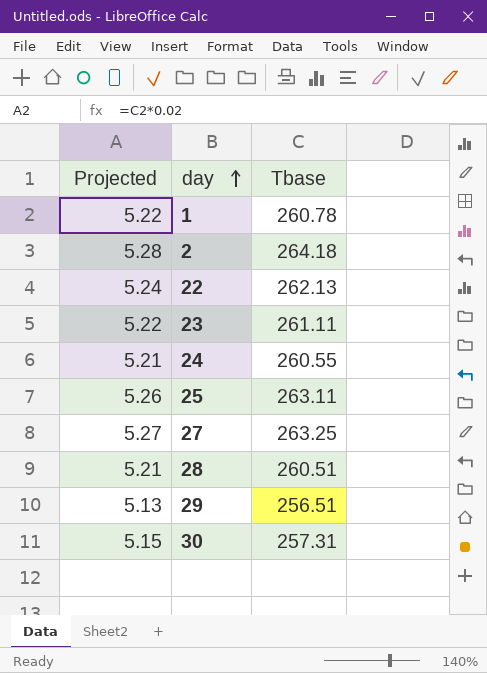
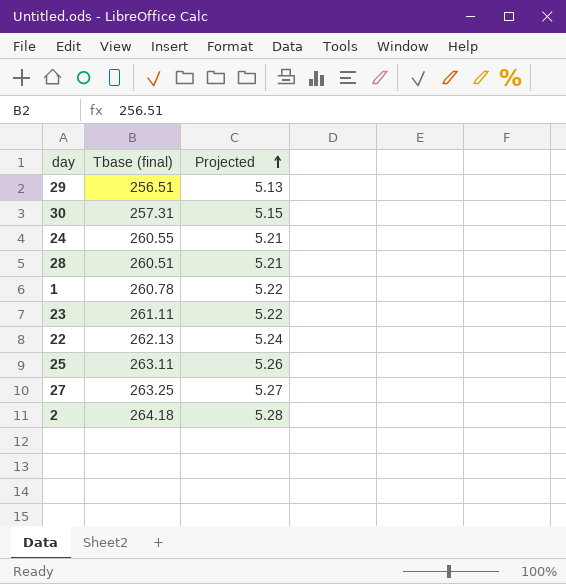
row order: day ascending -> Projected ascending
column name: Tbase -> Tbase (final)
column Projected | position: 1 -> 3

